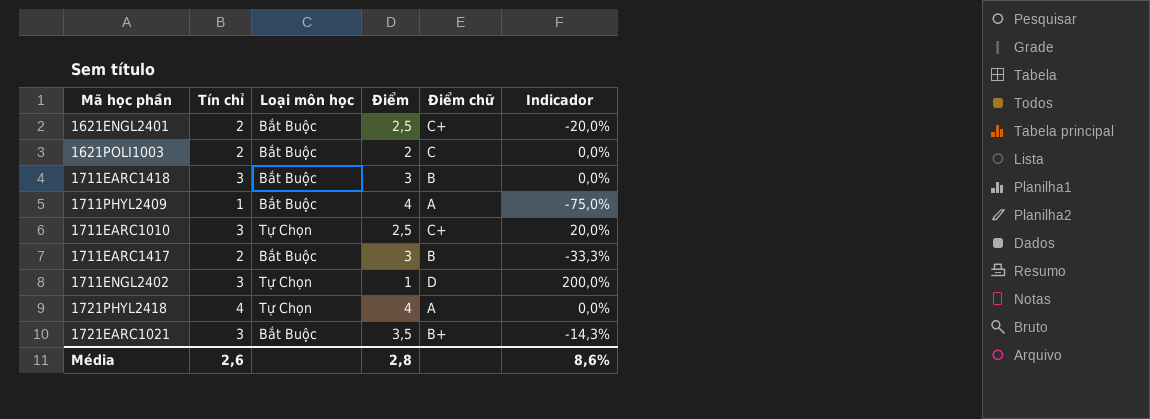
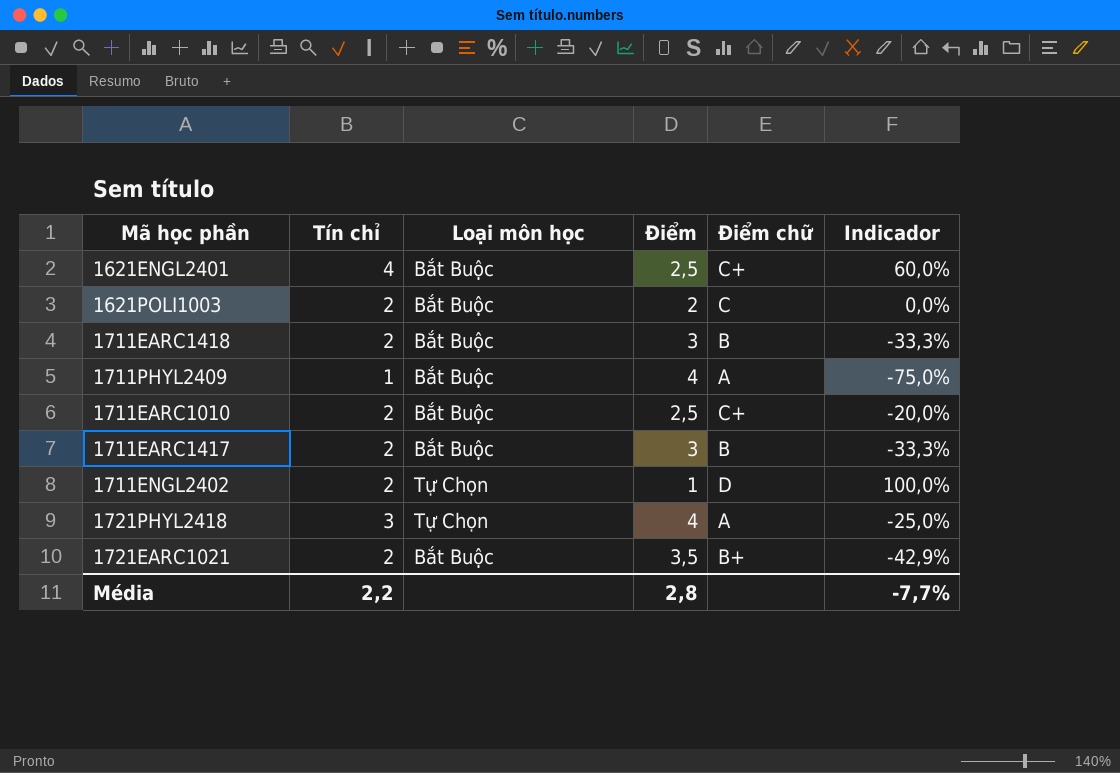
1621ENGL2401 | Tín chỉ: 2 -> 4
1621ENGL2401 | Indicador: -20,0% -> 60,0%
1711EARC1418 | Tín chỉ: 3 -> 2
1711EARC1418 | Indicador: 0,0% -> -33,3%
1711EARC1010 | Tín chỉ: 3 -> 2
1711EARC1010 | Loại môn học: Tự Chọn -> Bắt Buộc
1711EARC1010 | Indicador: 20,0% -> -20,0%
1711ENGL2402 | Tín chỉ: 3 -> 2
1711ENGL2402 | Indicador: 200,0% -> 100,0%
1721PHYL2418 | Tín chỉ: 4 -> 3
1721PHYL2418 | Indicador: 0,0% -> -25,0%
1721EARC1021 | Tín chỉ: 3 -> 2
1721EARC1021 | Indicador: -14,3% -> -42,9%
Média | Tín chỉ: 2,6 -> 2,2
Média | Indicador: 8,6% -> -7,7%

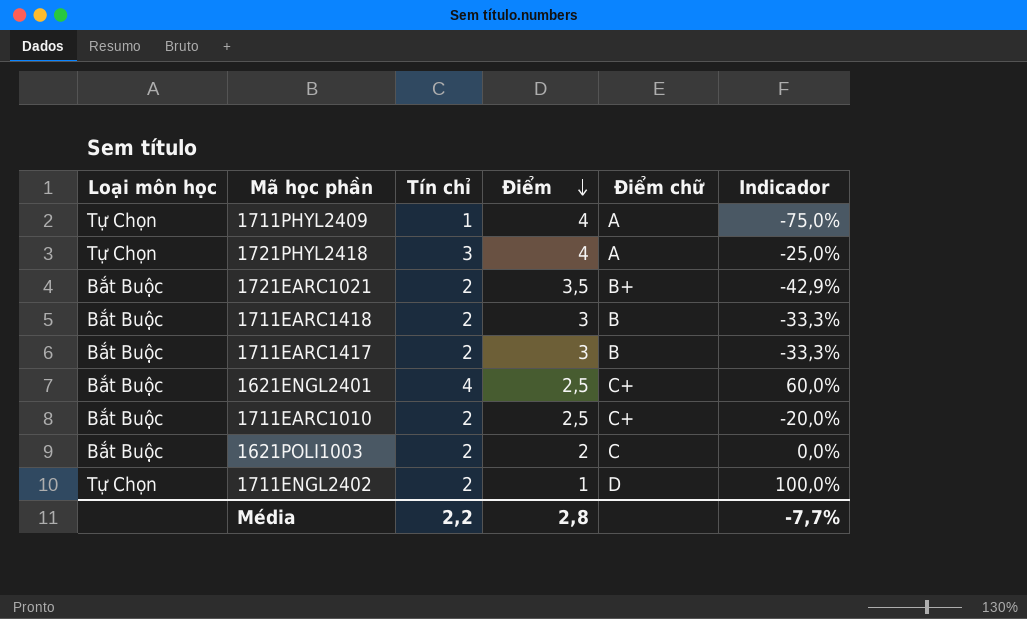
row order: none -> Điểm descending
column Loại môn học | position: 3 -> 1
1711PHYL2409 | Loại môn học: Bắt Buộc -> Tự Chọn

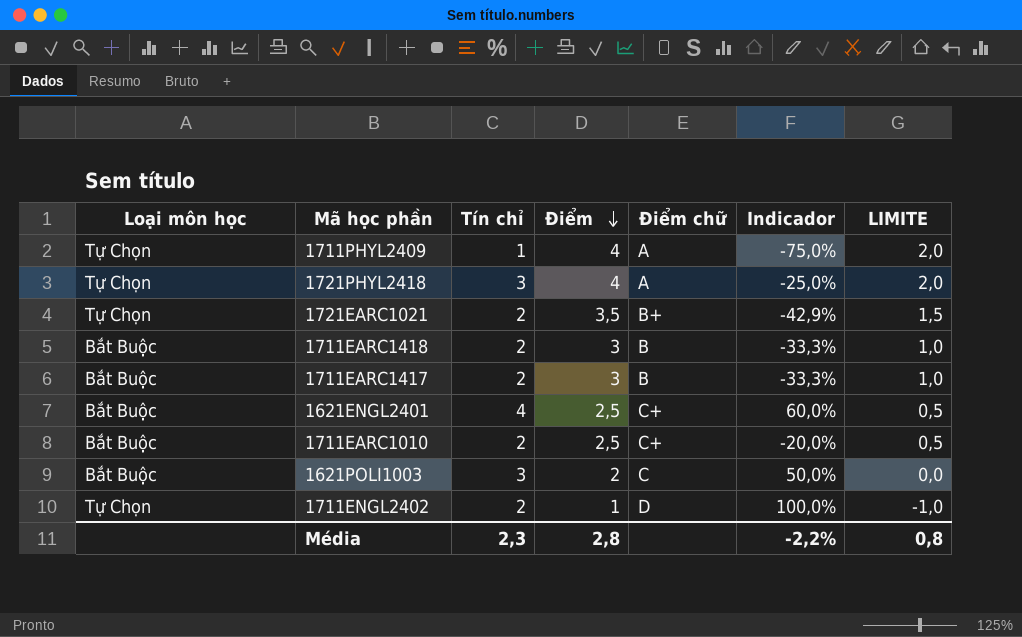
column LIMITE | formula: none -> [Điểm] - 2
1721EARC1021 | Loại môn học: Bắt Buộc -> Tự Chọn
1621POLI1003 | Tín chỉ: 2 -> 3
1621POLI1003 | Indicador: 0,0% -> 50,0%
Média | Tín chỉ: 2,2 -> 2,3
Média | Indicador: -7,7% -> -2,2%

